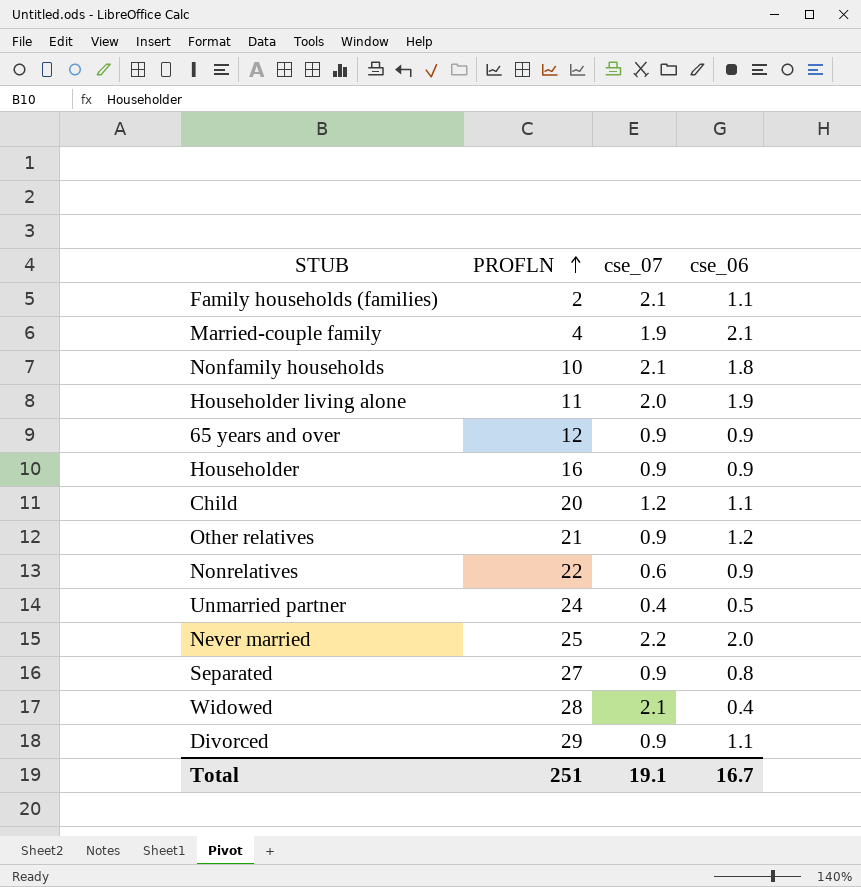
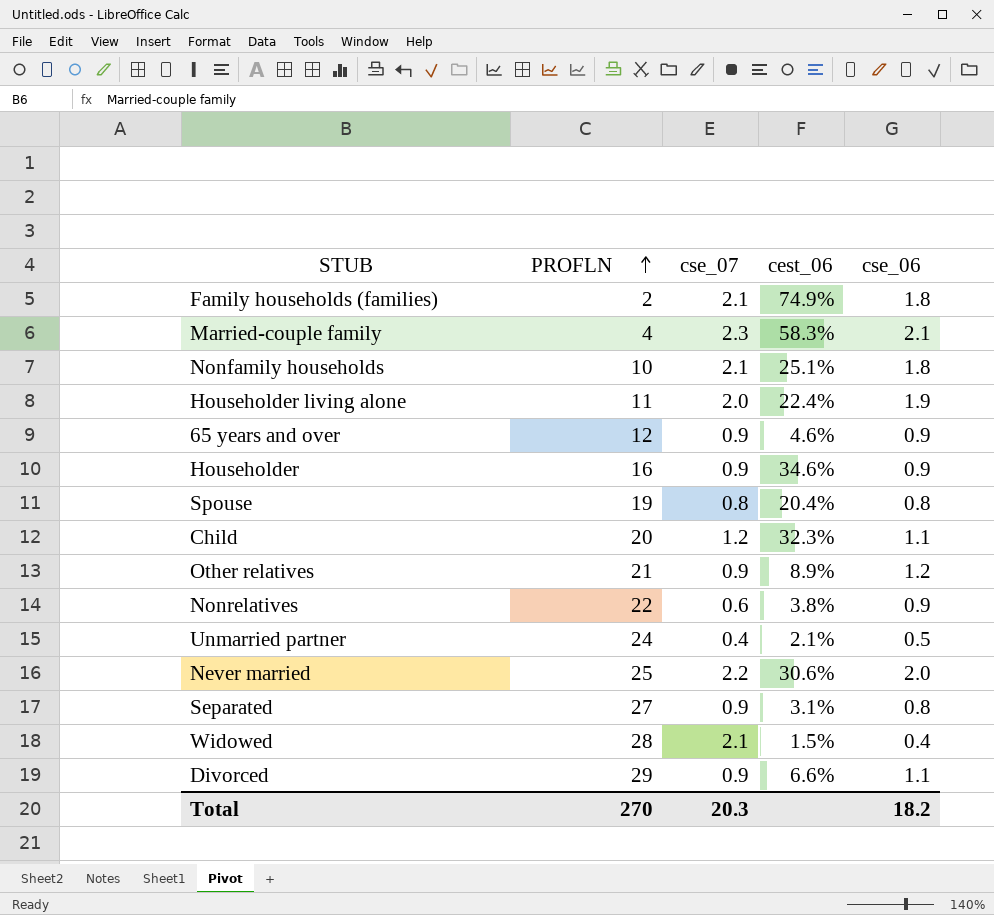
column cest_06 | position: none -> 4
Family households (families) | cse_06: 1.1 -> 1.8
Married-couple family | cse_07: 1.9 -> 2.3
row Spouse: none -> 19 | 0.8 | 20.4% | 0.8
Total | PROFLN: 251 -> 270
Total | cse_07: 19.1 -> 20.3
Total | cse_06: 16.7 -> 18.2

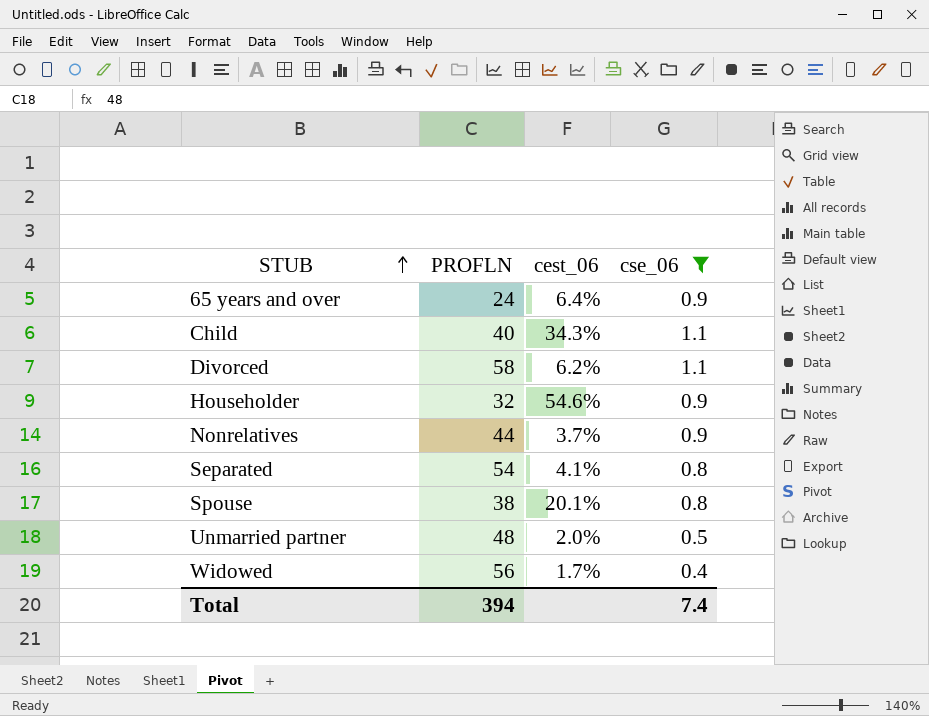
filter: none -> cse_06 <= 1.1
row order: PROFLN ascending -> STUB ascending
column cse_07 | position: 3 -> none
65 years and over | PROFLN: 12 -> 24
65 years and over | cest_06: 4.6% -> 6.4%
Child | PROFLN: 20 -> 40
Child | cest_06: 32.3% -> 34.3%
Divorced | PROFLN: 29 -> 58
Divorced | cest_06: 6.6% -> 6.2%
Householder | PROFLN: 16 -> 32
Householder | cest_06: 34.6% -> 54.6%
Nonrelatives | PROFLN: 22 -> 44
Nonrelatives | cest_06: 3.8% -> 3.7%
Separated | PROFLN: 27 -> 54
Separated | cest_06: 3.1% -> 4.1%
Spouse | PROFLN: 19 -> 38
Spouse | cest_06: 20.4% -> 20.1%
Unmarried partner | PROFLN: 24 -> 48
Unmarried partner | cest_06: 2.1% -> 2.0%
Widowed | PROFLN: 28 -> 56
Widowed | cest_06: 1.5% -> 1.7%
Total | PROFLN: 270 -> 394
Total | cse_06: 18.2 -> 7.4

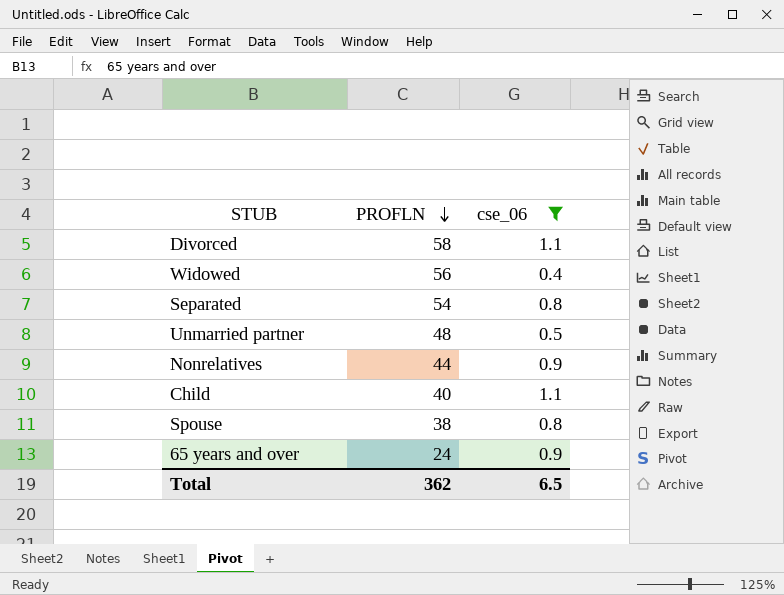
row order: STUB ascending -> PROFLN descending
column cest_06 | position: 3 -> none
row Householder: 32 | 54.6% | 0.9 -> none
Total | PROFLN: 394 -> 362
Total | cse_06: 7.4 -> 6.5

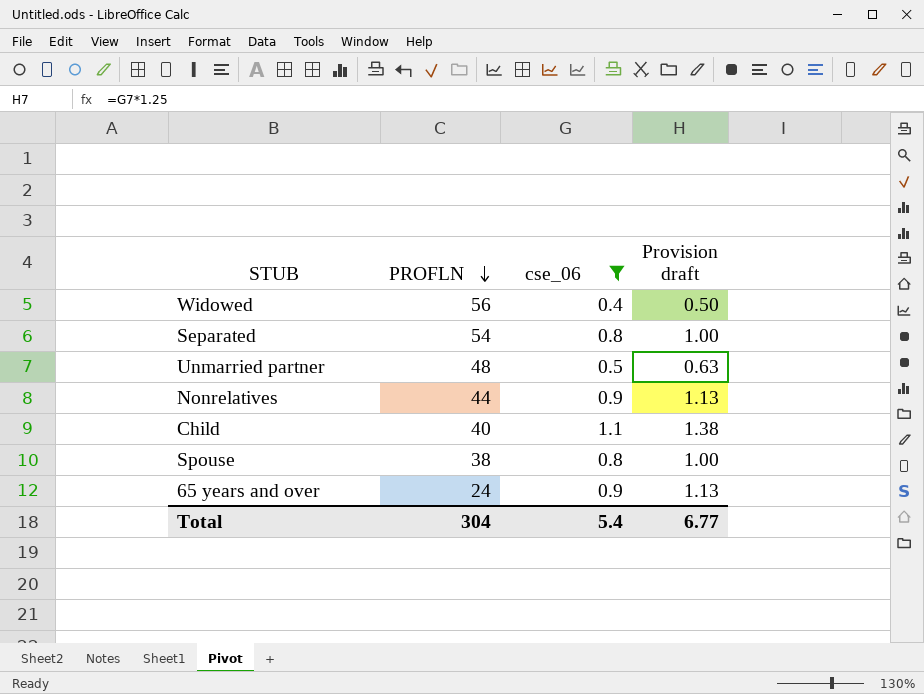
column Provision draft | formula: none -> [cse_06] * 1.25
row Divorced: 58 | 1.1 -> none
Total | PROFLN: 362 -> 304
Total | cse_06: 6.5 -> 5.4

